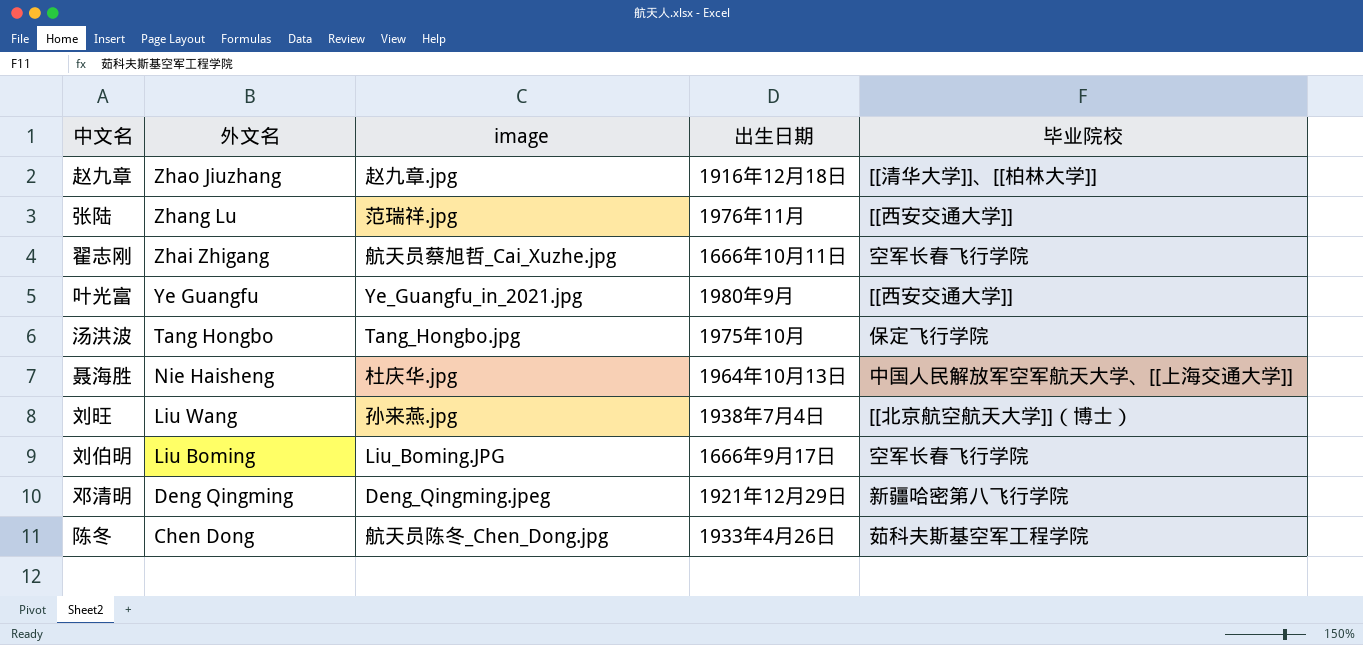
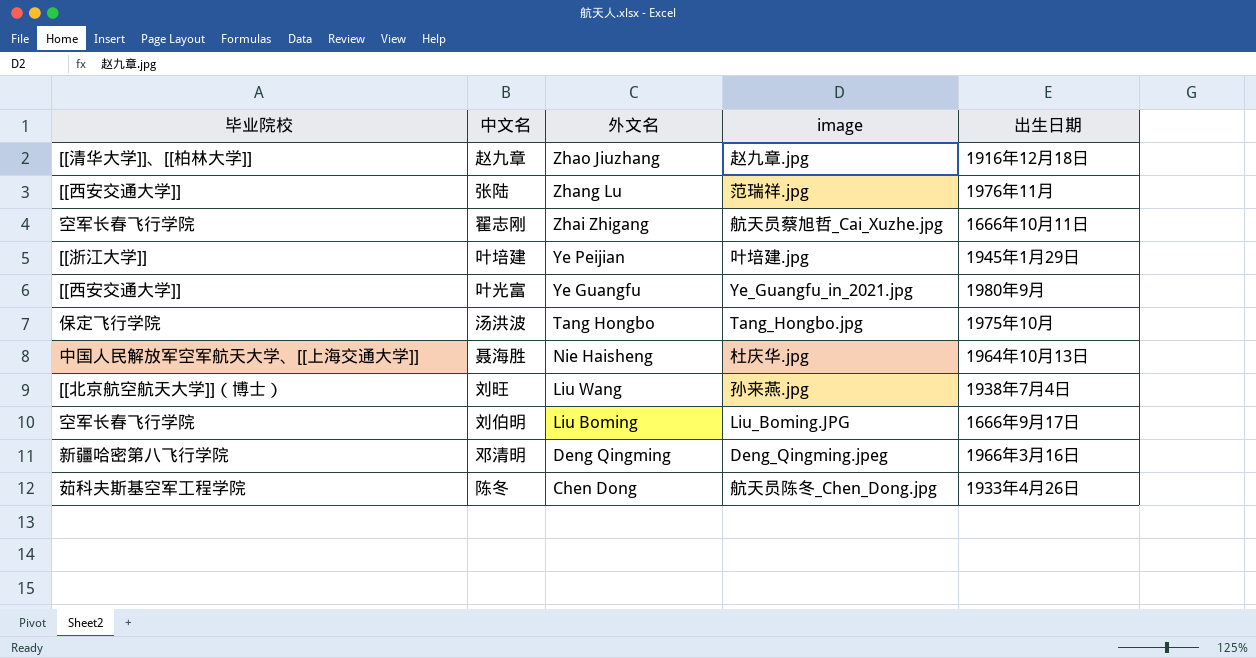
column 毕业院校 | position: 5 -> 1
row 叶培建: none -> [[浙江大学]] | Ye Peijian | 叶培建.jpg | 1945年1月29日
邓清明 | 出生日期: 1921年12月29日 -> 1966年3月16日

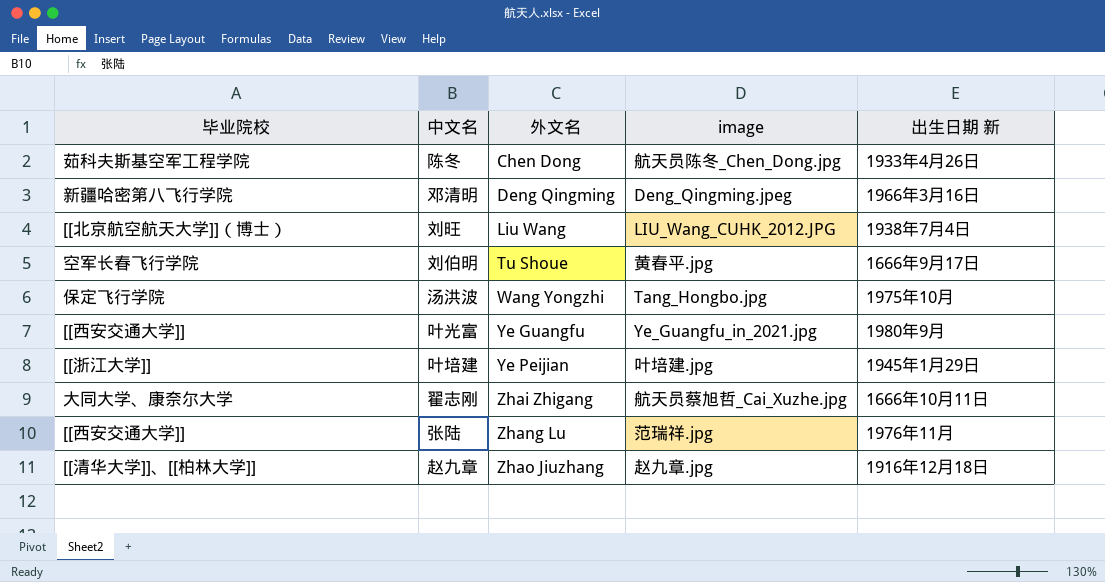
row order: 外文名 descending -> 外文名 ascending
column name: 出生日期 -> 出生日期 新
row 聂海胜: 中国人民解放军空军航天大学、[[上海交通大学]] | Nie Haisheng | 杜庆华.jpg | 1964年10月13日 -> none
刘旺 | image: 孙来燕.jpg -> LIU_Wang_CUHK_2012.JPG
刘伯明 | 外文名: Liu Boming -> Tu Shoue
刘伯明 | image: Liu_Boming.JPG -> 黄春平.jpg
汤洪波 | 外文名: Tang Hongbo -> Wang Yongzhi
翟志刚 | 毕业院校: 空军长春飞行学院 -> 大同大学、康奈尔大学

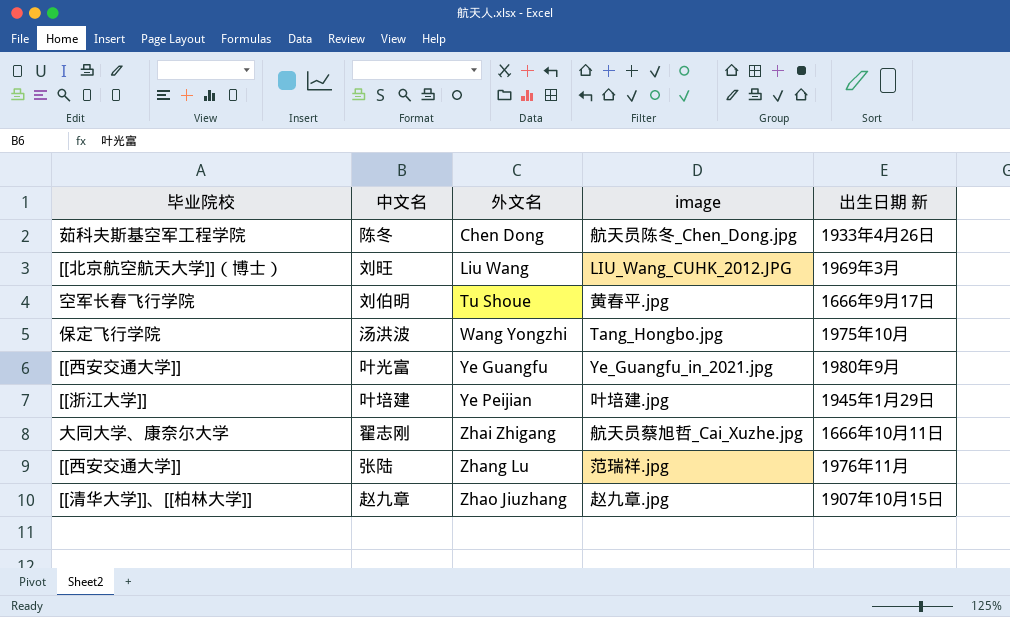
row 邓清明: 新疆哈密第八飞行学院 | Deng Qingming | Deng_Qingming.jpeg | 1966年3月16日 -> none
刘旺 | 出生日期 新: 1938年7月4日 -> 1969年3月
赵九章 | 出生日期 新: 1916年12月18日 -> 1907年10月15日

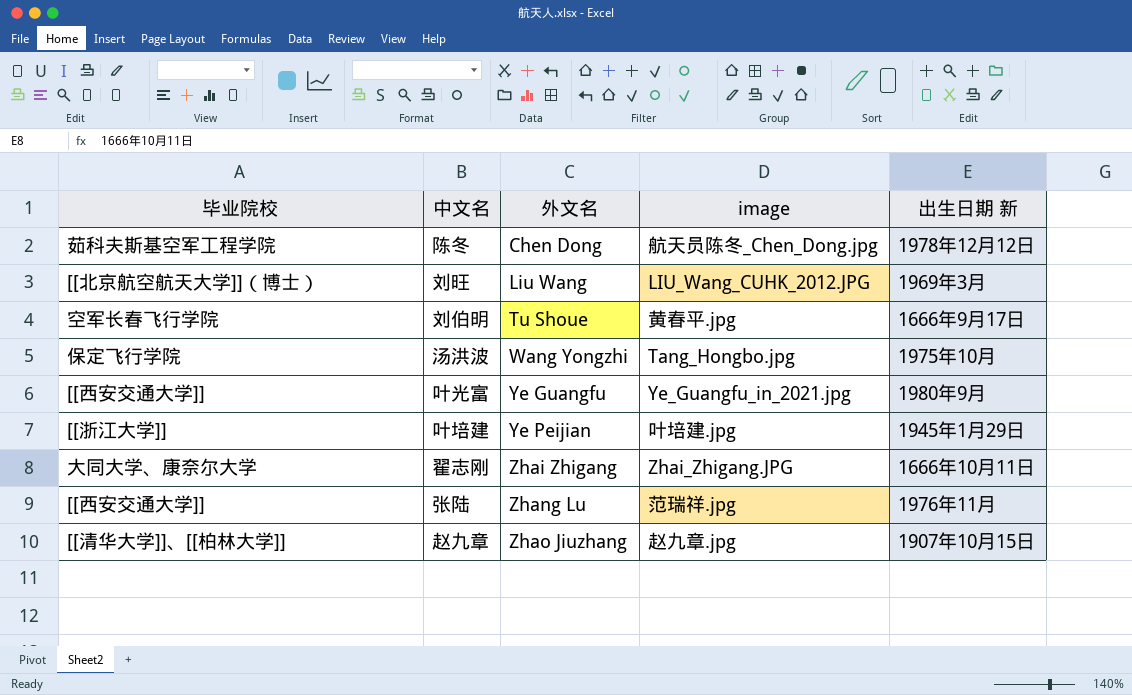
陈冬 | 出生日期 新: 1933年4月26日 -> 1978年12月12日
翟志刚 | image: 航天员蔡旭哲_Cai_Xuzhe.jpg -> Zhai_Zhigang.JPG

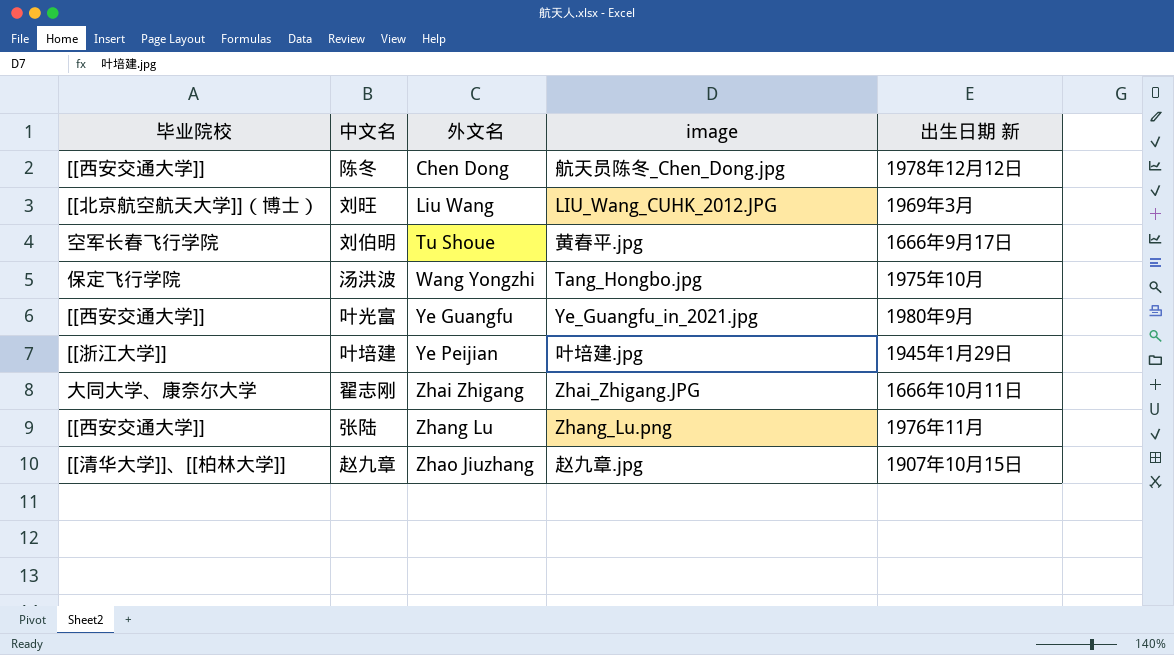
陈冬 | 毕业院校: 茹科夫斯基空军工程学院 -> [[西安交通大学]]
张陆 | image: 范瑞祥.jpg -> Zhang_Lu.png

